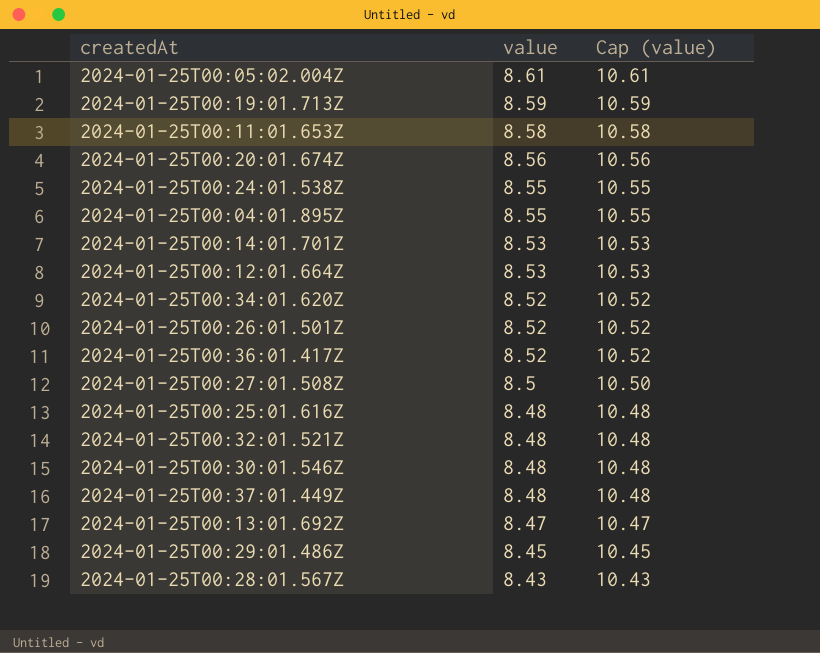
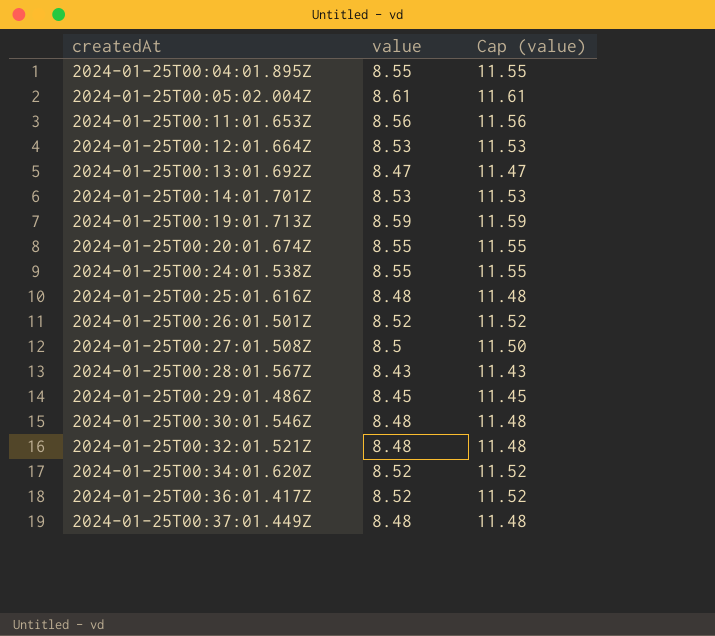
row order: value descending -> createdAt ascending
column Cap (value) | formula: [value] + 2 -> [value] + 3
2024-01-25T00:11:01.653Z | value: 8.58 -> 8.56
2024-01-25T00:20:01.674Z | value: 8.56 -> 8.55

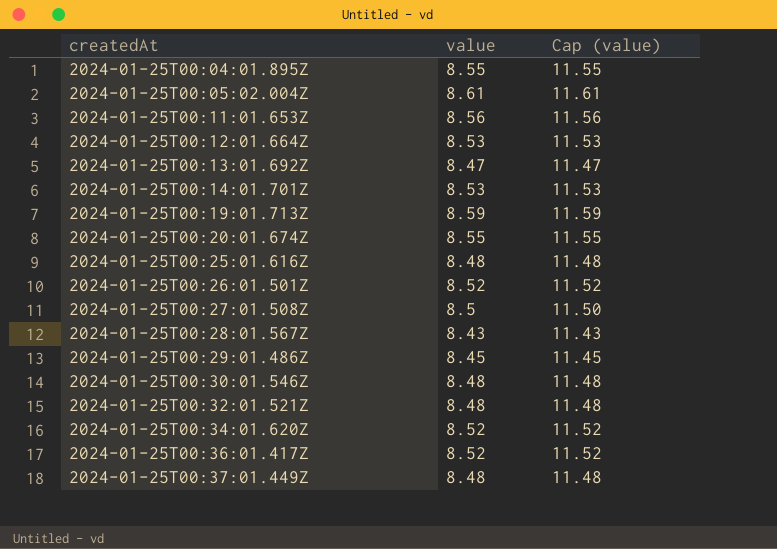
row 2024-01-25T00:24:01.538Z: 8.55 | 11.55 -> none

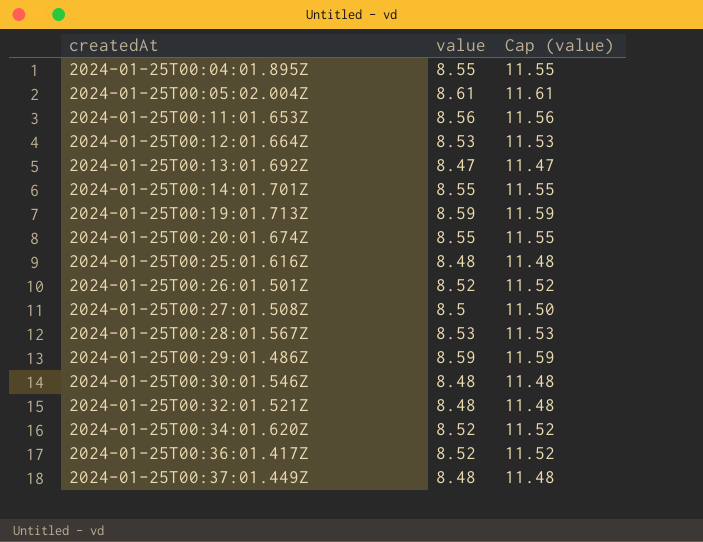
2024-01-25T00:14:01.701Z | value: 8.53 -> 8.55
2024-01-25T00:14:01.701Z | Cap (value): 11.53 -> 11.55
2024-01-25T00:28:01.567Z | value: 8.43 -> 8.53
2024-01-25T00:28:01.567Z | Cap (value): 11.43 -> 11.53
2024-01-25T00:29:01.486Z | value: 8.45 -> 8.59
2024-01-25T00:29:01.486Z | Cap (value): 11.45 -> 11.59

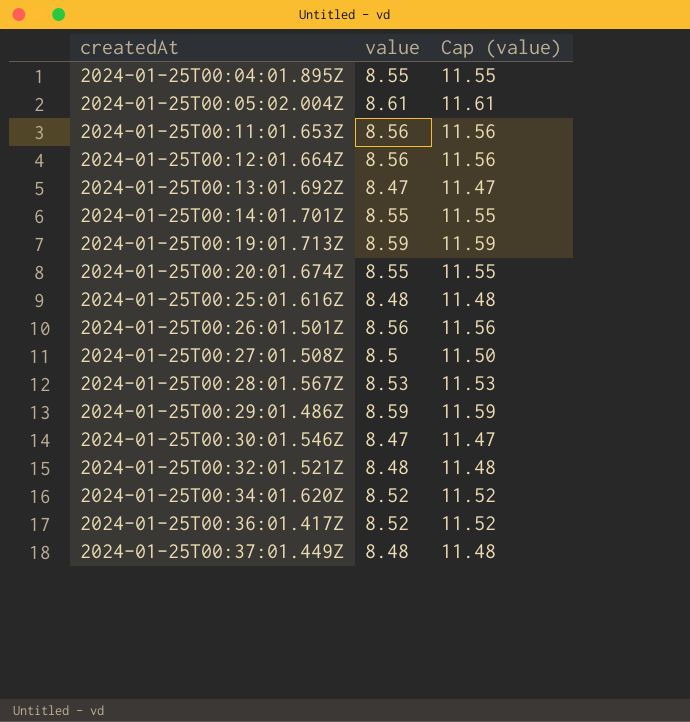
2024-01-25T00:12:01.664Z | value: 8.53 -> 8.56
2024-01-25T00:12:01.664Z | Cap (value): 11.53 -> 11.56
2024-01-25T00:26:01.501Z | value: 8.52 -> 8.56
2024-01-25T00:26:01.501Z | Cap (value): 11.52 -> 11.56
2024-01-25T00:30:01.546Z | value: 8.48 -> 8.47
2024-01-25T00:30:01.546Z | Cap (value): 11.48 -> 11.47

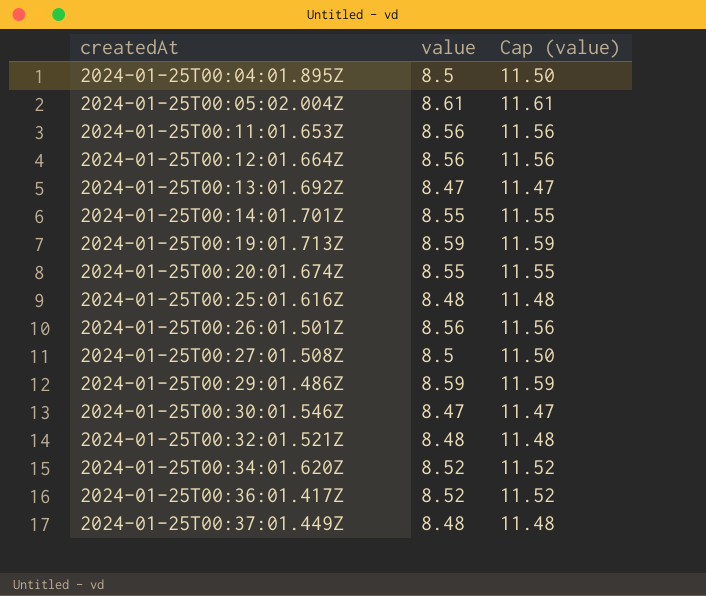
row 2024-01-25T00:28:01.567Z: 8.53 | 11.53 -> none
2024-01-25T00:04:01.895Z | value: 8.55 -> 8.5
2024-01-25T00:04:01.895Z | Cap (value): 11.55 -> 11.50

